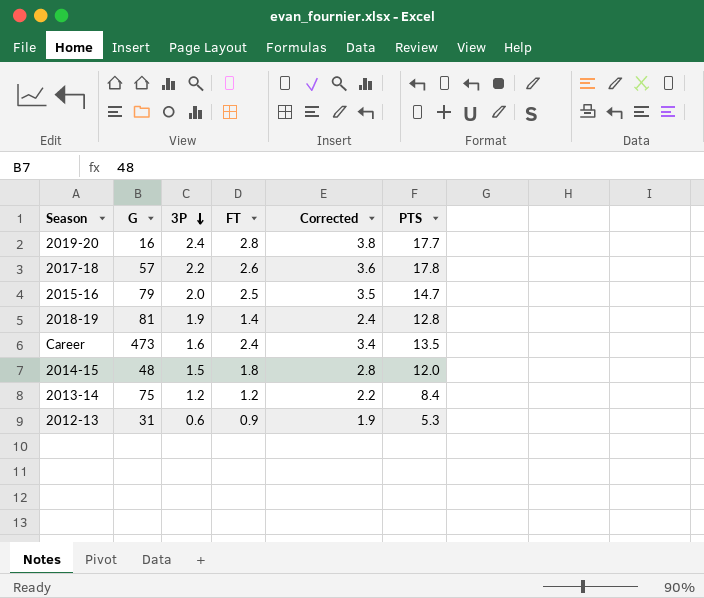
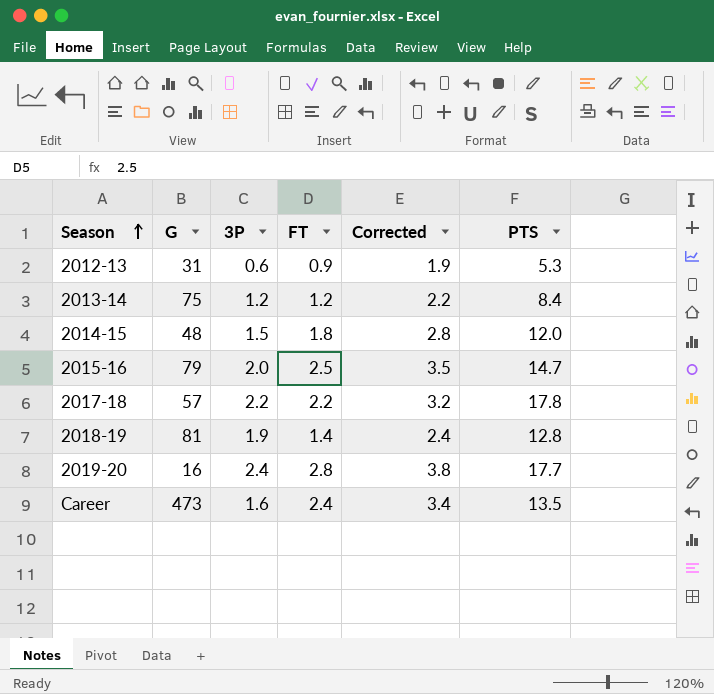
row order: 3P descending -> Season ascending
2017-18 | FT: 2.6 -> 2.2
2017-18 | Corrected: 3.6 -> 3.2

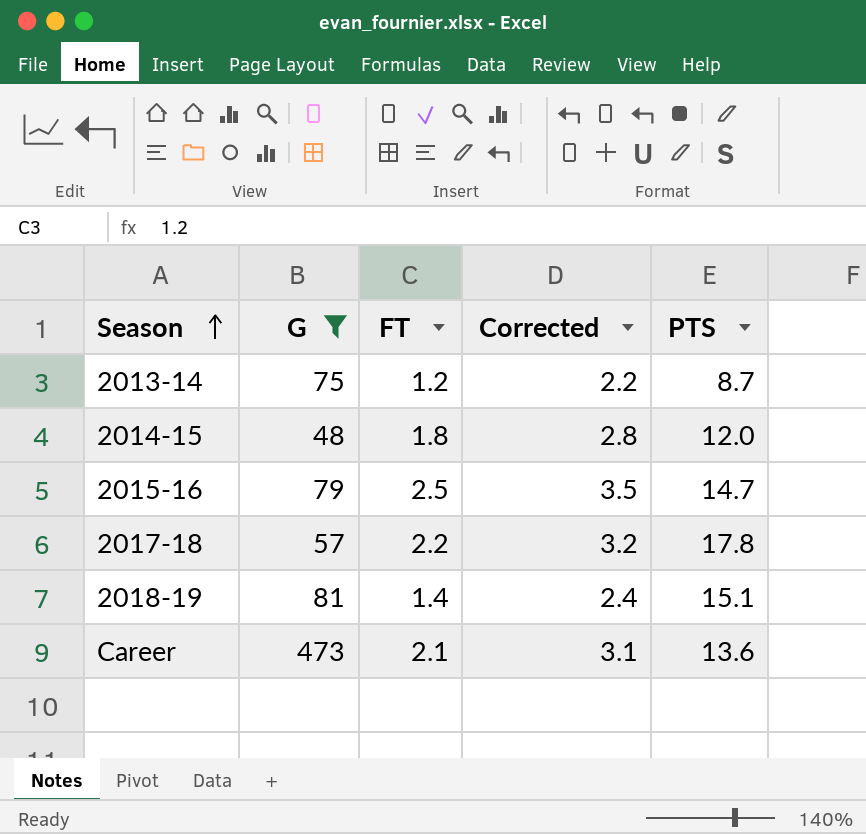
filter: none -> G >= 48
column 3P | position: 3 -> none
2013-14 | PTS: 8.4 -> 8.7
2018-19 | PTS: 12.8 -> 15.1
Career | FT: 2.4 -> 2.1
Career | Corrected: 3.4 -> 3.1
Career | PTS: 13.5 -> 13.6

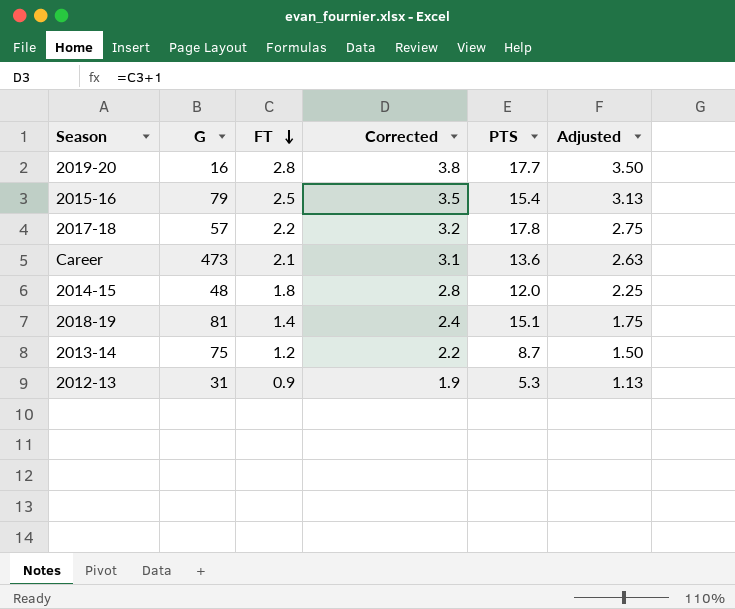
filter: G >= 48 -> none
row order: Season ascending -> FT descending
column Adjusted | formula: none -> [FT] * 1.25
2015-16 | PTS: 14.7 -> 15.4

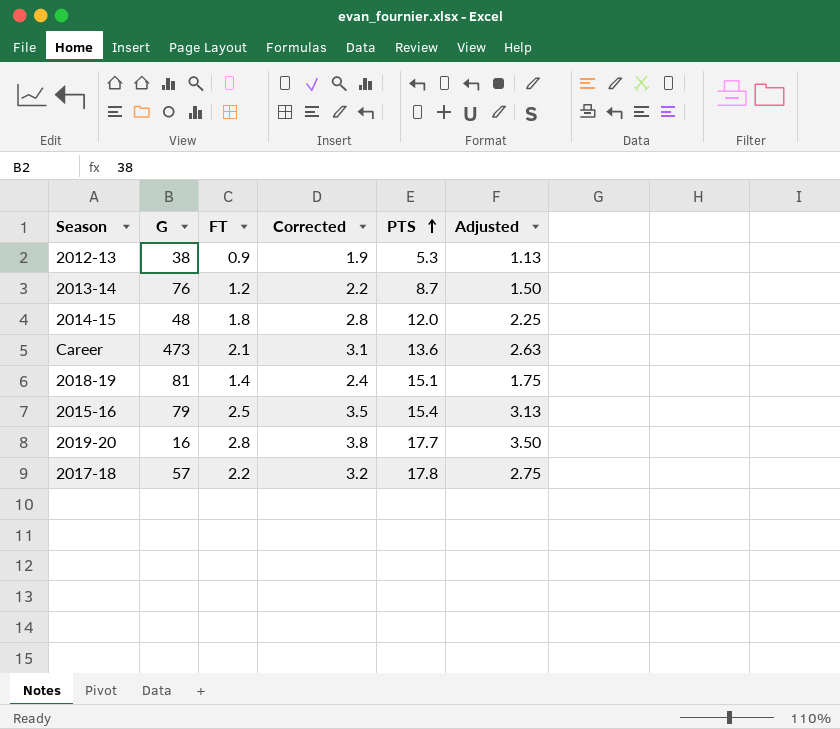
row order: FT descending -> PTS ascending
2012-13 | G: 31 -> 38
2013-14 | G: 75 -> 76

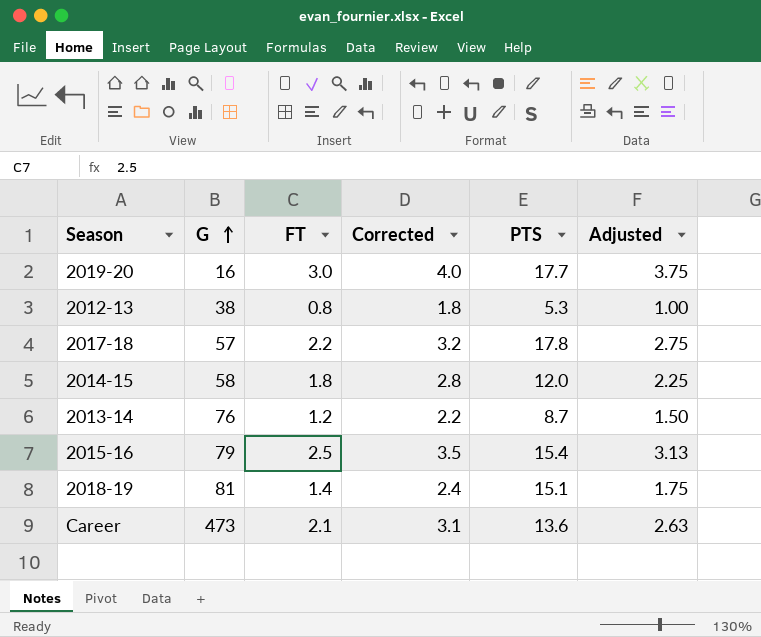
row order: PTS ascending -> G ascending
2019-20 | FT: 2.8 -> 3.0
2019-20 | Corrected: 3.8 -> 4.0
2019-20 | Adjusted: 3.50 -> 3.75
2012-13 | FT: 0.9 -> 0.8
2012-13 | Corrected: 1.9 -> 1.8
2012-13 | Adjusted: 1.13 -> 1.00
2014-15 | G: 48 -> 58

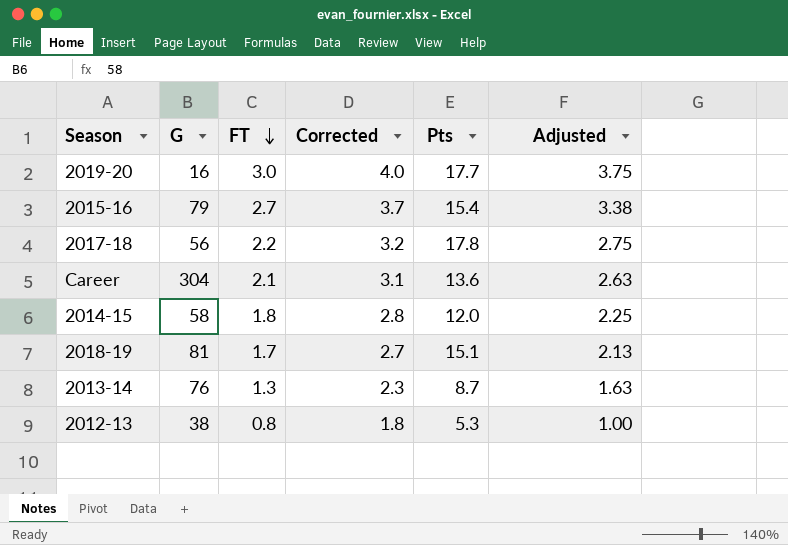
row order: G ascending -> FT descending
column name: PTS -> Pts
2015-16 | FT: 2.5 -> 2.7
2015-16 | Corrected: 3.5 -> 3.7
2015-16 | Adjusted: 3.13 -> 3.38
2017-18 | G: 57 -> 56
Career | G: 473 -> 304
2018-19 | FT: 1.4 -> 1.7
2018-19 | Corrected: 2.4 -> 2.7
2018-19 | Adjusted: 1.75 -> 2.13
2013-14 | FT: 1.2 -> 1.3
2013-14 | Corrected: 2.2 -> 2.3
2013-14 | Adjusted: 1.50 -> 1.63

